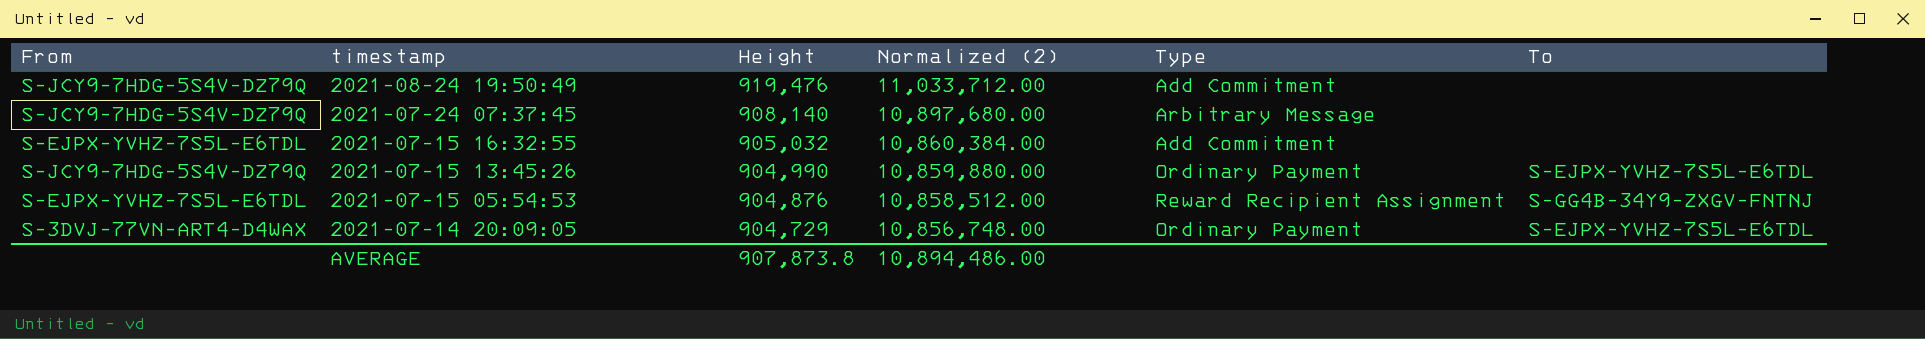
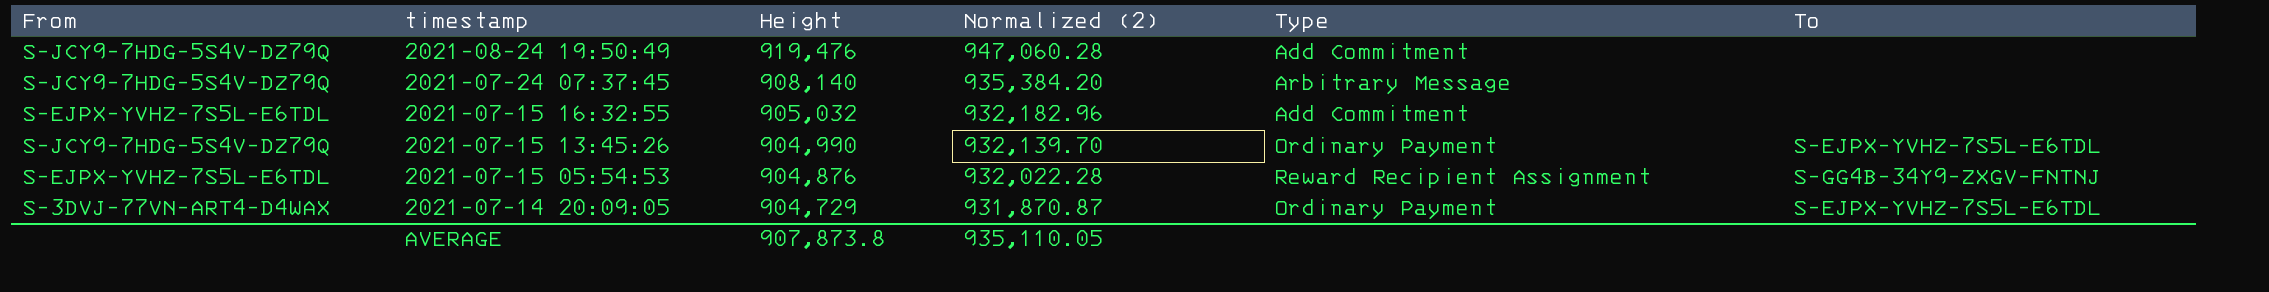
column Normalized (2) | formula: [Height] * 12 -> [Height] * 1.03
AVERAGE | Normalized (2): 10,894,486.00 -> 935,110.05

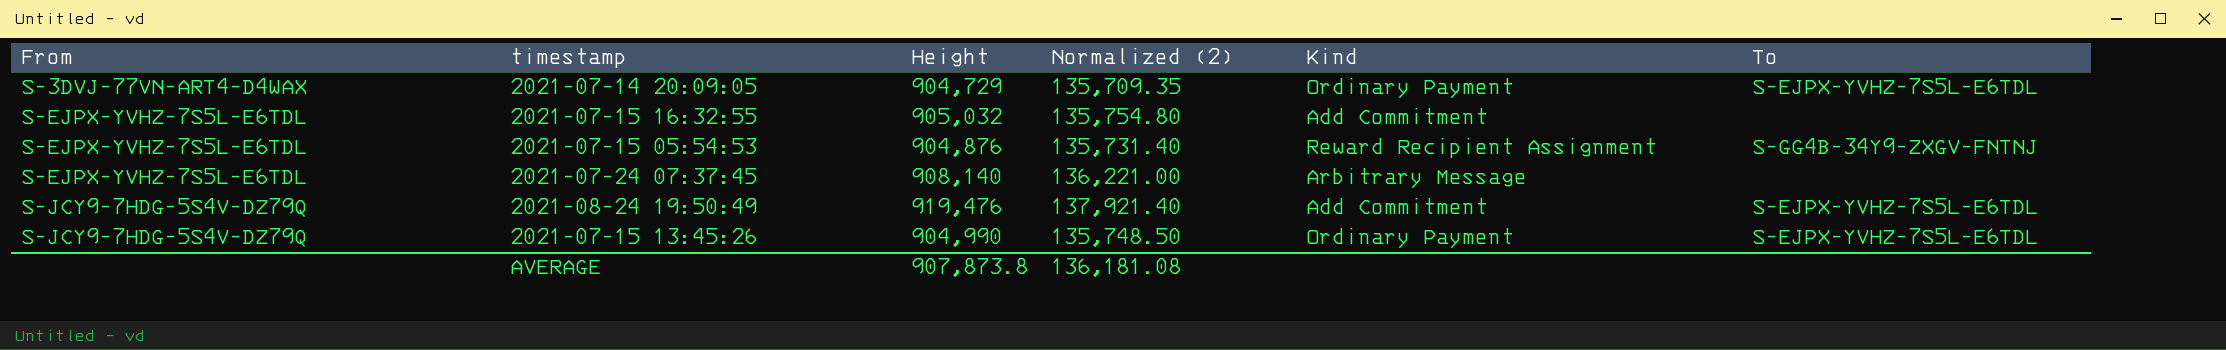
row order: timestamp descending -> From ascending
column Normalized (2) | formula: [Height] * 1.03 -> [Height] * 0.15
column name: Type -> Kind
2021-07-24 07:37:45 | From: S-JCY9-7HDG-5S4V-DZ79Q -> S-EJPX-YVHZ-7S5L-E6TDL
2021-08-24 19:50:49 | To: none -> S-EJPX-YVHZ-7S5L-E6TDL
AVERAGE | Normalized (2): 935,110.05 -> 136,181.08

